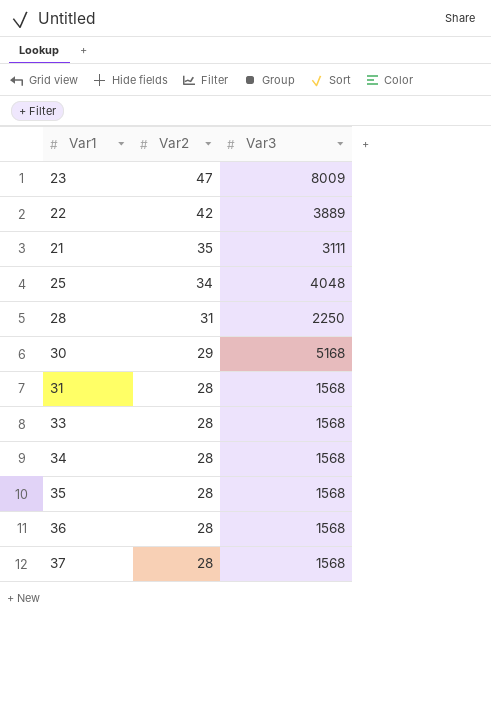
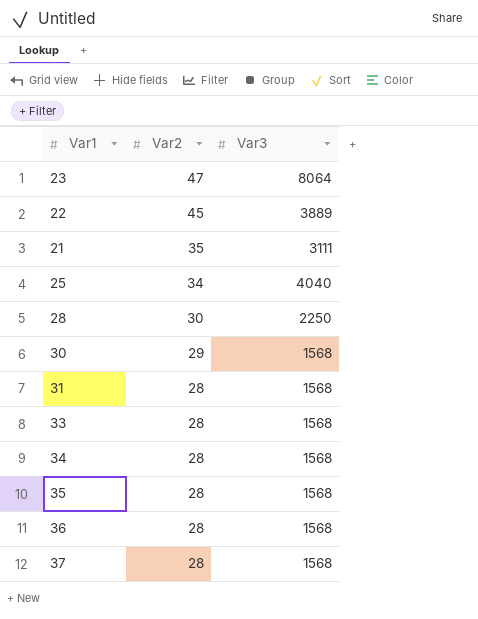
23 | Var3: 8009 -> 8064
22 | Var2: 42 -> 45
25 | Var3: 4048 -> 4040
28 | Var2: 31 -> 30
30 | Var3: 5168 -> 1568

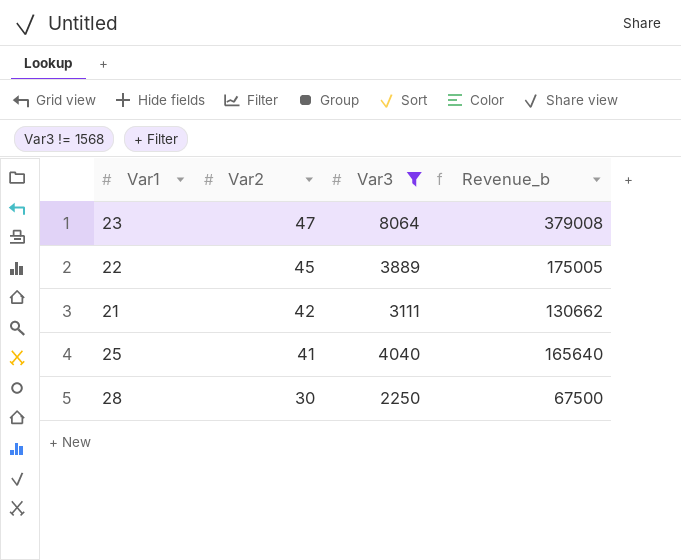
filter: none -> Var3 != 1568
column Revenue_b | formula: none -> [Var2] * [Var3]
21 | Var2: 35 -> 42
25 | Var2: 34 -> 41

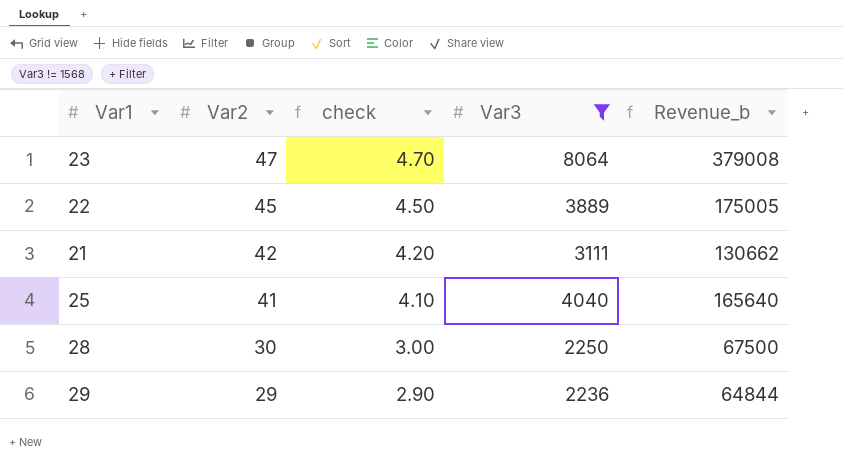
column check | formula: none -> [Var2] * 0.1
row 29: none -> 29 | 2.90 | 2236 | 64844

